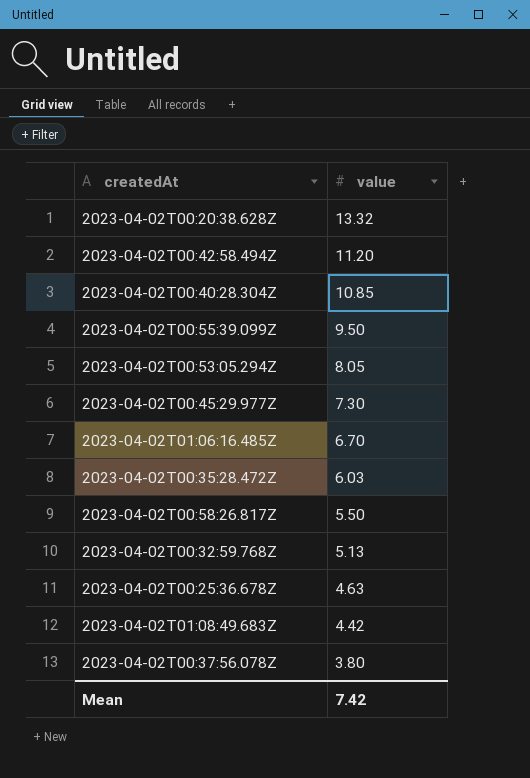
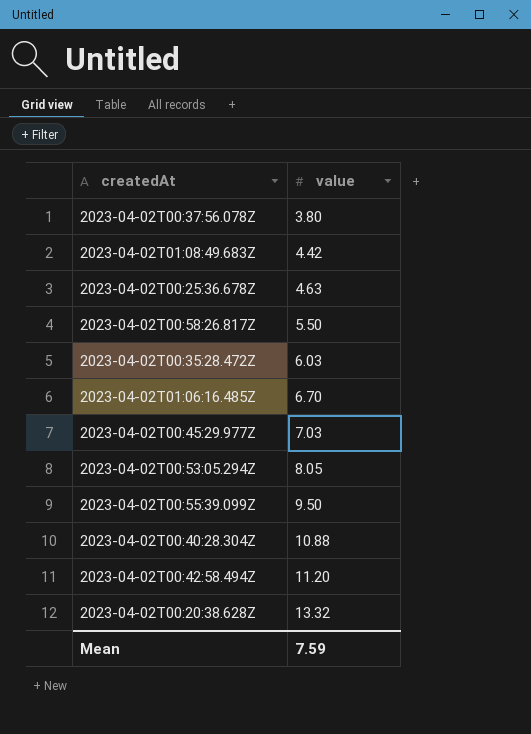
row order: value descending -> value ascending
row 2023-04-02T00:32:59.768Z: 5.13 -> none
2023-04-02T00:45:29.977Z | value: 7.30 -> 7.03
2023-04-02T00:40:28.304Z | value: 10.85 -> 10.88
Mean | value: 7.42 -> 7.59

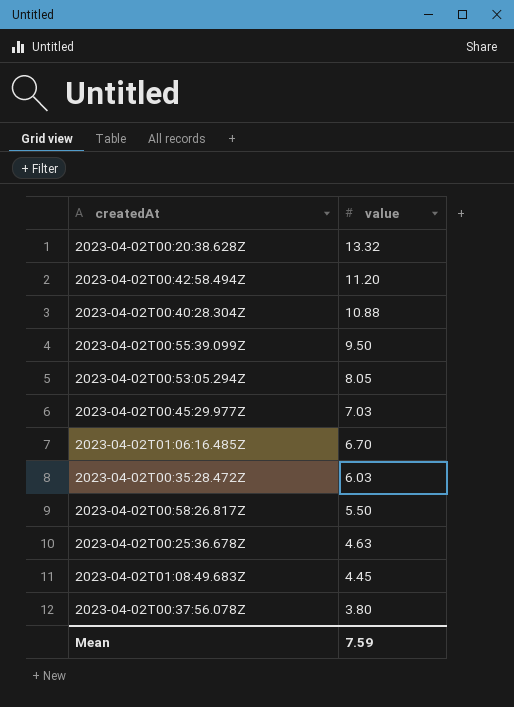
row order: value ascending -> value descending
2023-04-02T01:08:49.683Z | value: 4.42 -> 4.45

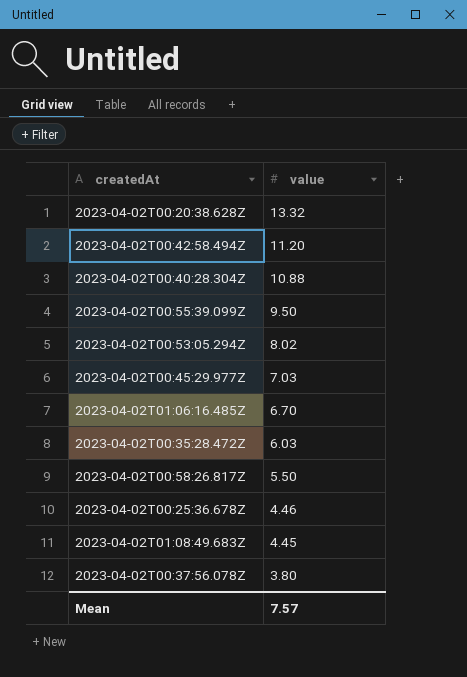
2023-04-02T00:53:05.294Z | value: 8.05 -> 8.02
2023-04-02T00:25:36.678Z | value: 4.63 -> 4.46
Mean | value: 7.59 -> 7.57

